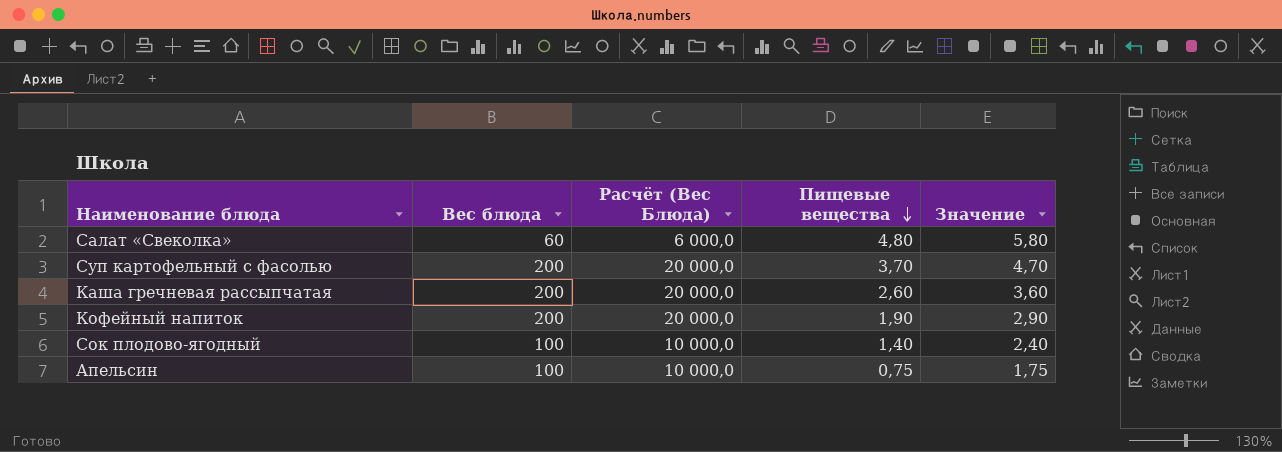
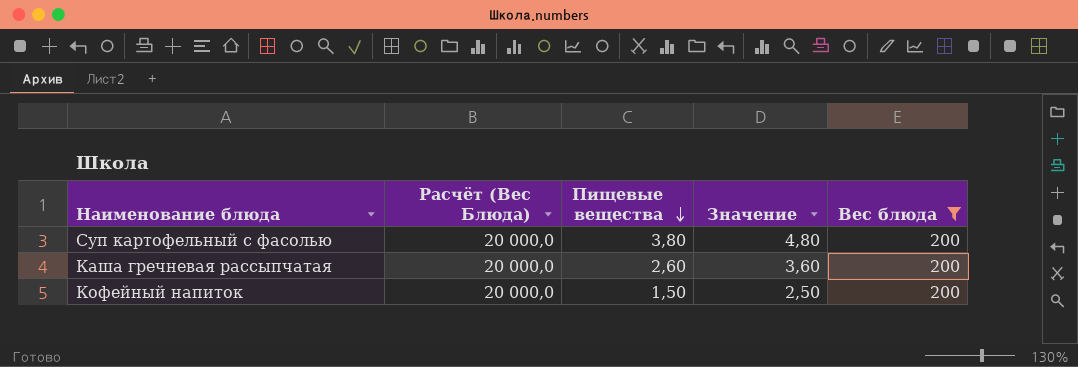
filter: none -> Вес блюда = 200
column Вес блюда | position: 2 -> 5
Суп картофельный с фасолью | Пищевые вещества: 3,70 -> 3,80
Суп картофельный с фасолью | Значение: 4,70 -> 4,80
Кофейный напиток | Пищевые вещества: 1,90 -> 1,50
Кофейный напиток | Значение: 2,90 -> 2,50

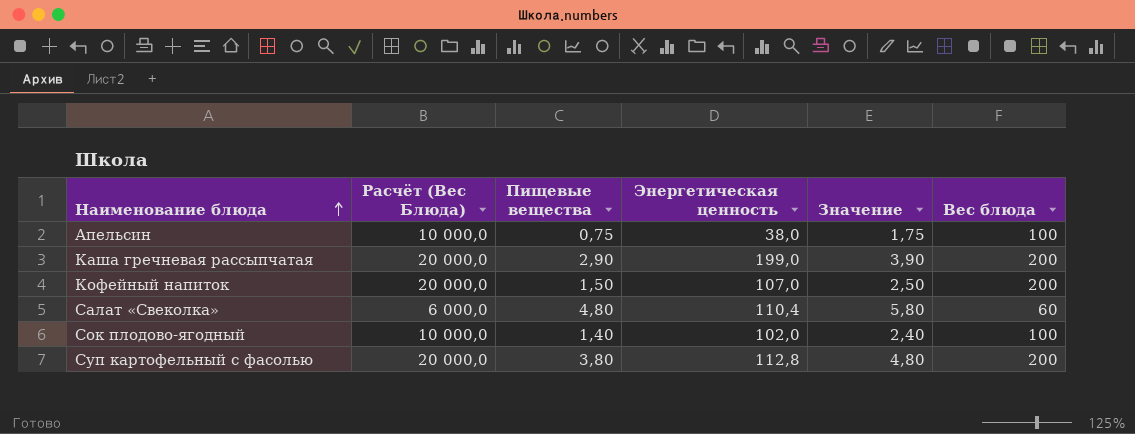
filter: Вес блюда = 200 -> none
row order: Пищевые вещества descending -> Наименование блюда ascending
column Энергетическая ценность | position: none -> 4
Каша гречневая рассыпчатая | Пищевые вещества: 2,60 -> 2,90
Каша гречневая рассыпчатая | Значение: 3,60 -> 3,90

